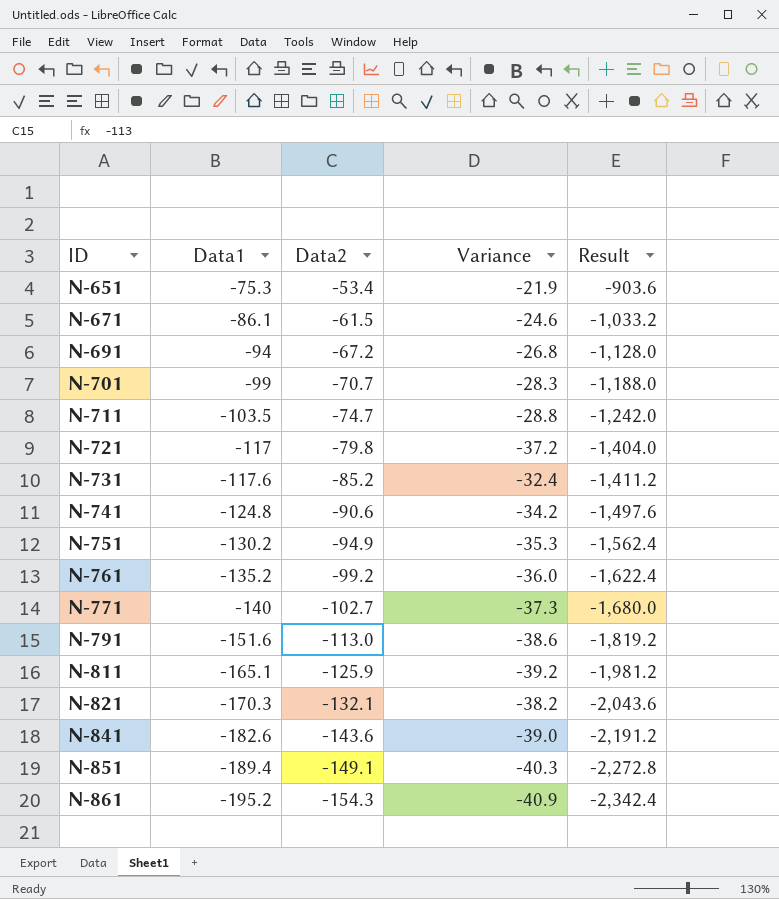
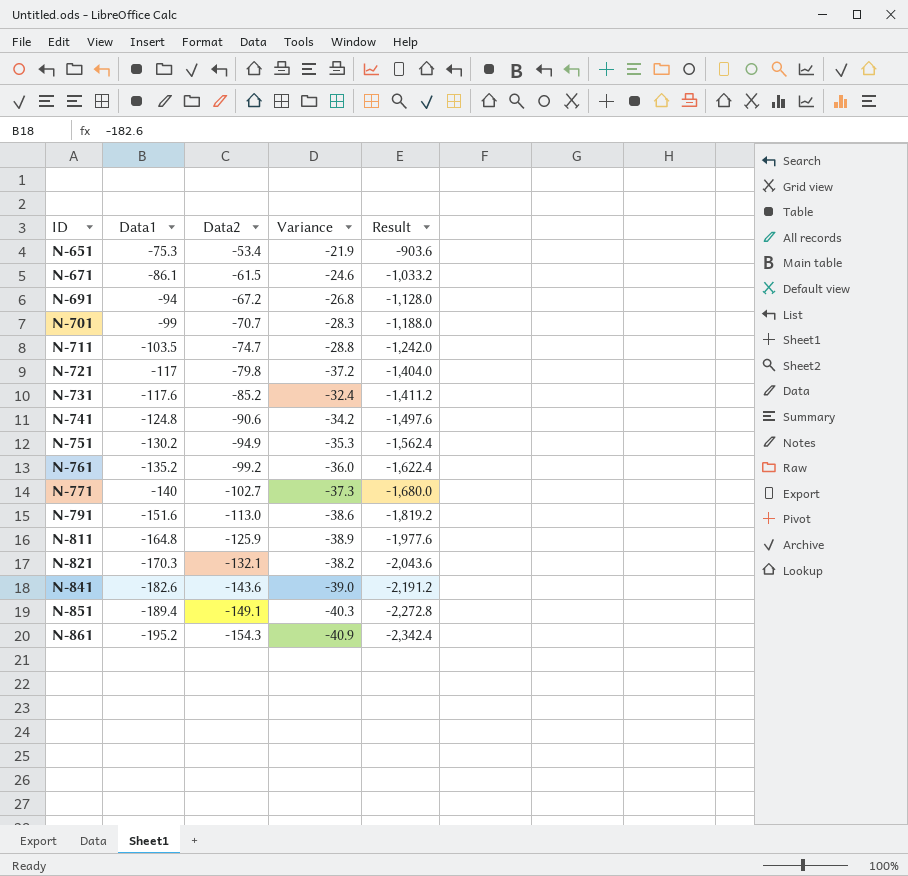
N-811 | Data1: -165.1 -> -164.8
N-811 | Variance: -39.2 -> -38.9
N-811 | Result: -1,981.2 -> -1,977.6

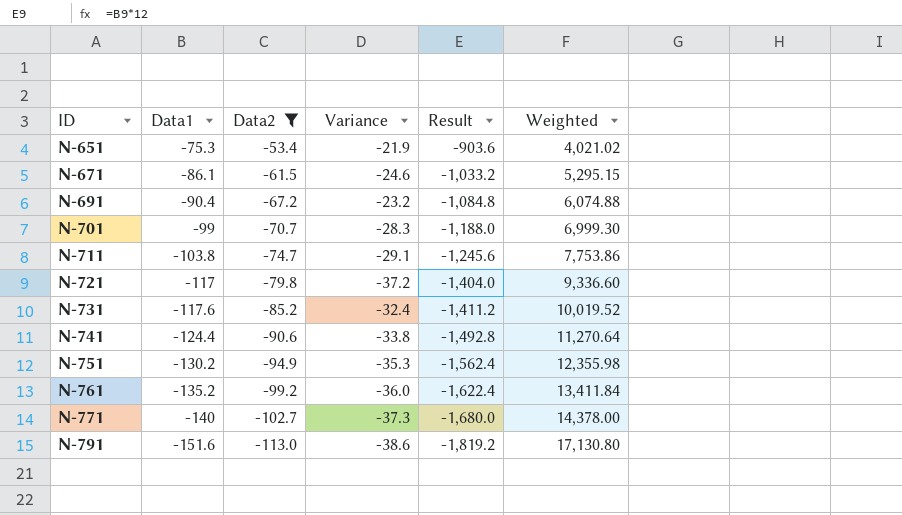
filter: none -> Data2 >= -113.0
column Weighted | formula: none -> [Data1] * [Data2]
N-691 | Data1: -94 -> -90.4
N-691 | Variance: -26.8 -> -23.2
N-691 | Result: -1,128.0 -> -1,084.8
N-711 | Data1: -103.5 -> -103.8
N-711 | Variance: -28.8 -> -29.1
N-711 | Result: -1,242.0 -> -1,245.6
N-741 | Data1: -124.8 -> -124.4
N-741 | Variance: -34.2 -> -33.8
N-741 | Result: -1,497.6 -> -1,492.8

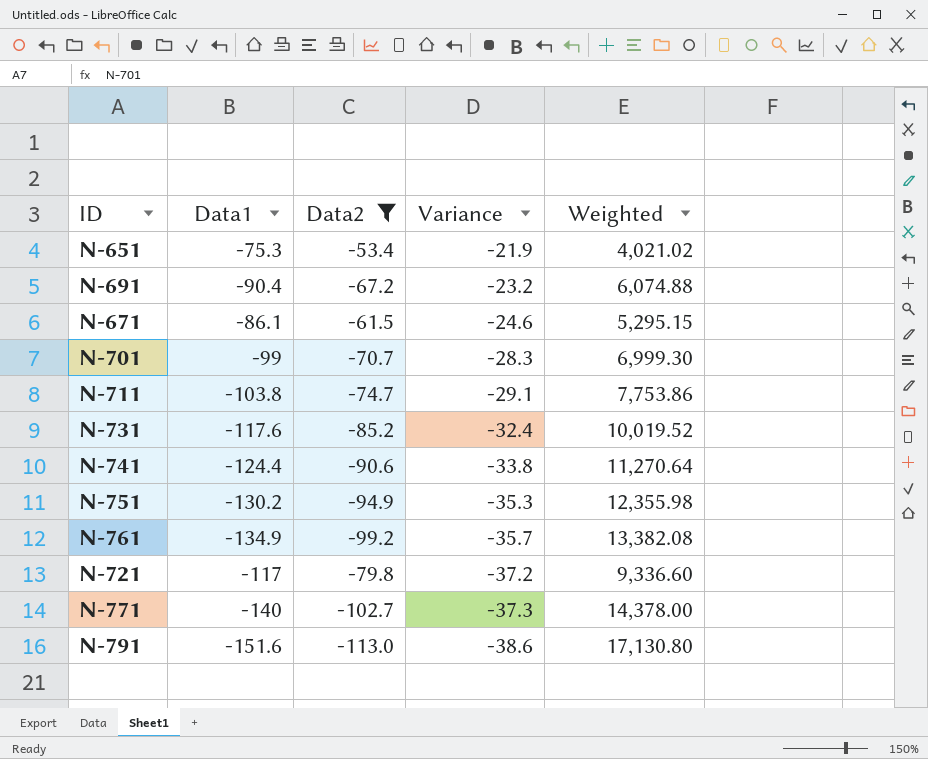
row order: ID ascending -> Variance descending
column Result | formula: [Data1] * 12 -> none
N-761 | Data1: -135.2 -> -134.9
N-761 | Variance: -36.0 -> -35.7
N-761 | Weighted: 13,411.84 -> 13,382.08

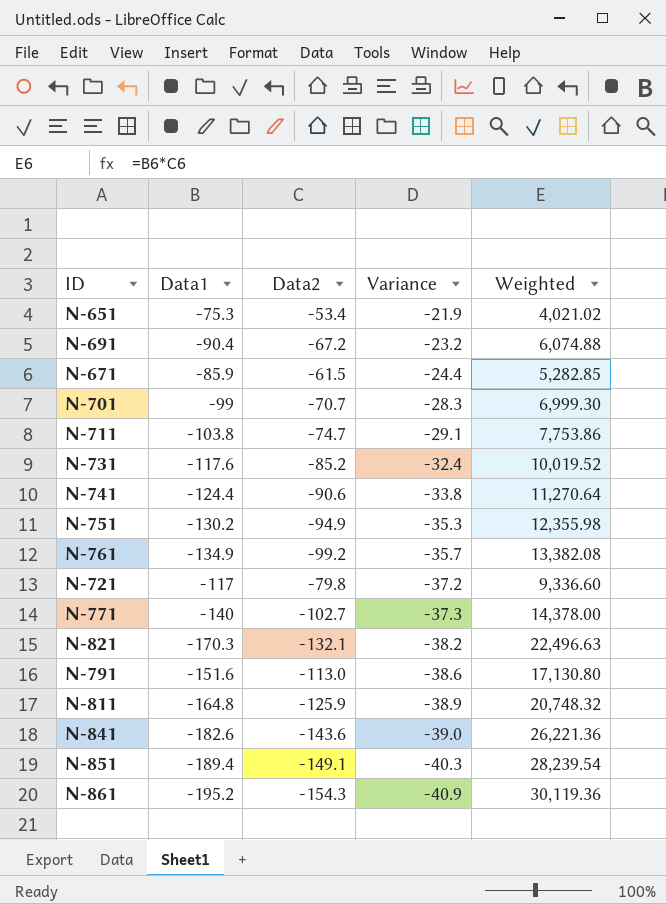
filter: Data2 >= -113.0 -> none
N-671 | Data1: -86.1 -> -85.9
N-671 | Variance: -24.6 -> -24.4
N-671 | Weighted: 5,295.15 -> 5,282.85

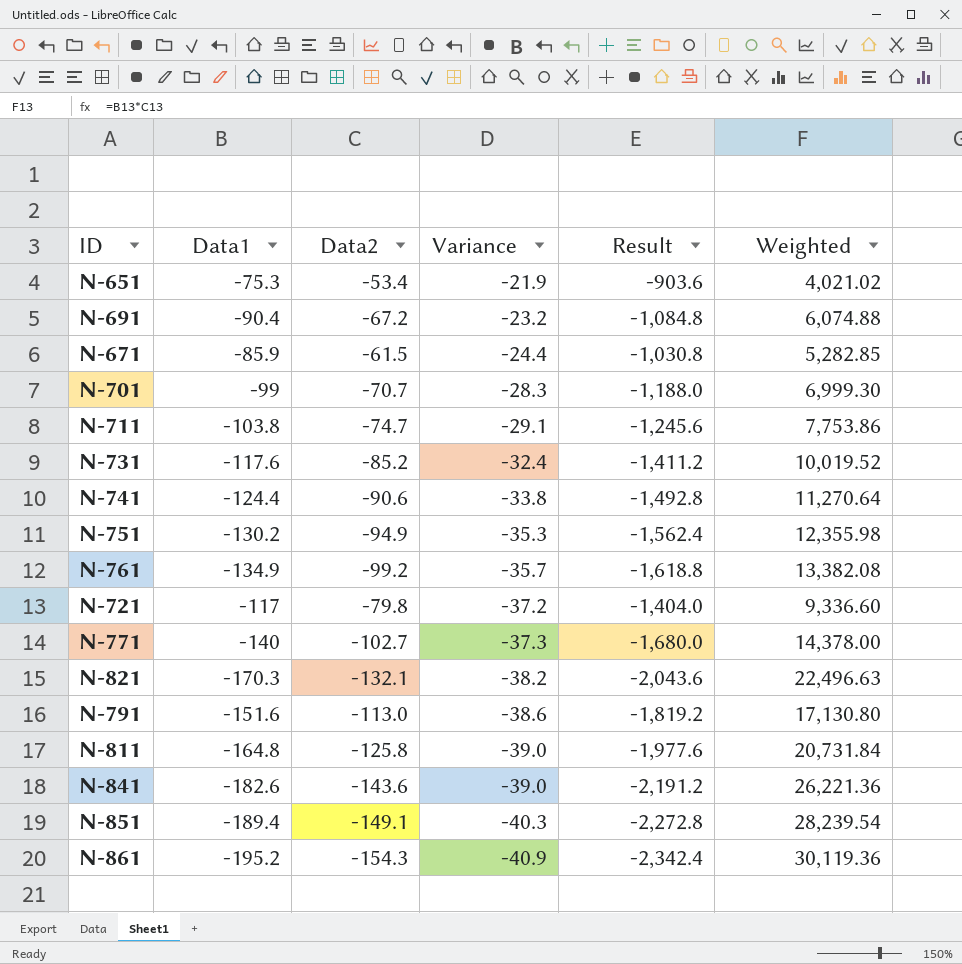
column Result | formula: none -> [Data1] * 12
N-811 | Data2: -125.9 -> -125.8
N-811 | Variance: -38.9 -> -39.0
N-811 | Weighted: 20,748.32 -> 20,731.84

